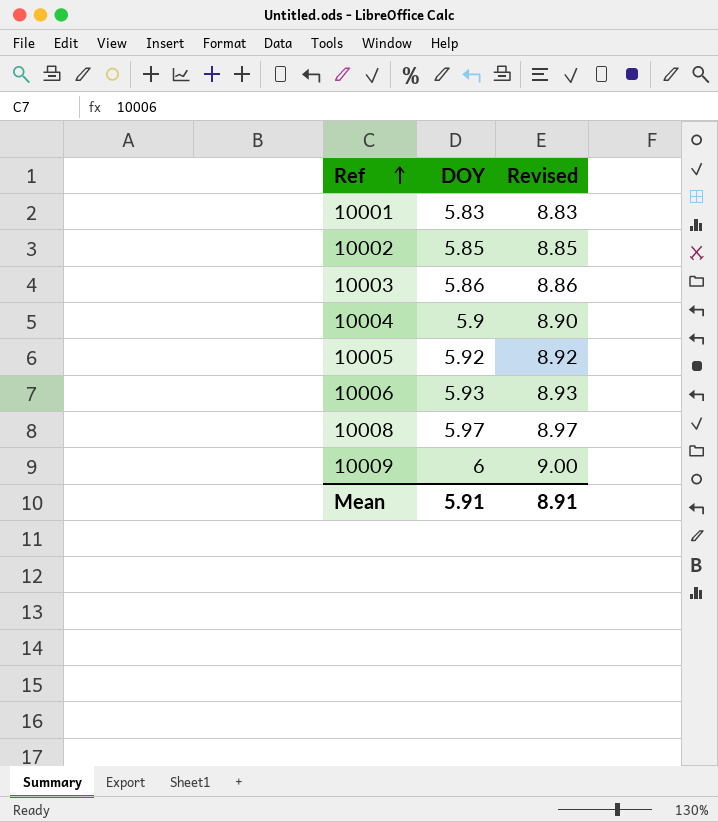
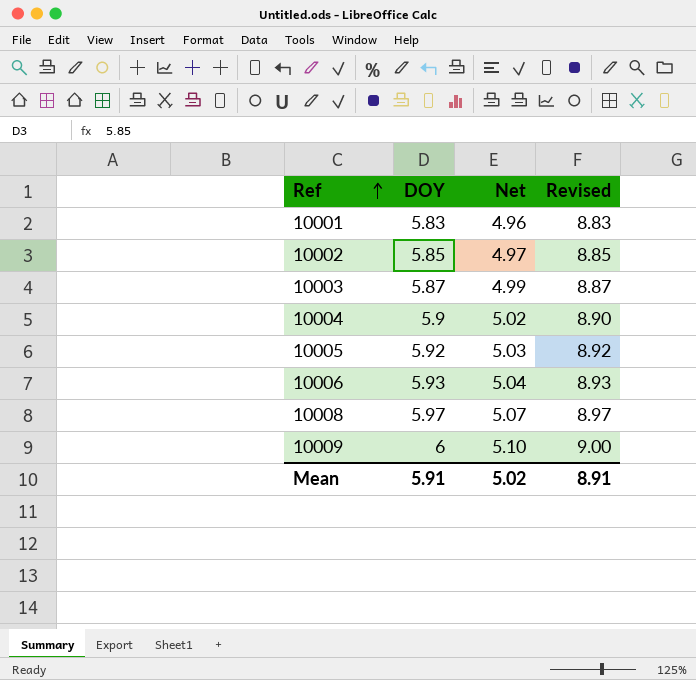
column Net | formula: none -> [DOY] * 0.85
10003 | DOY: 5.86 -> 5.87
10003 | Revised: 8.86 -> 8.87

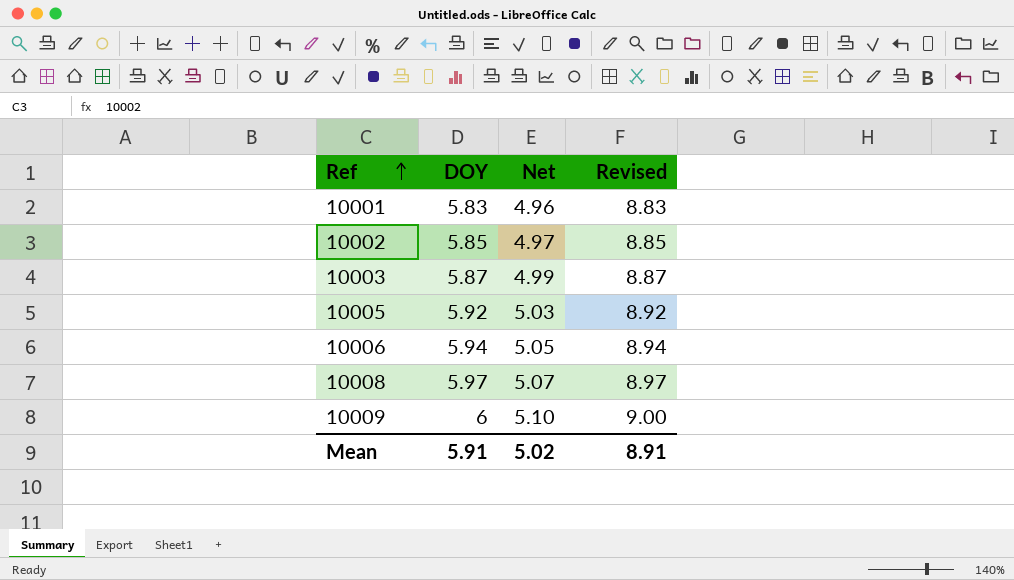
row 10004: 5.9 | 5.02 | 8.90 -> none
10006 | DOY: 5.93 -> 5.94
10006 | Net: 5.04 -> 5.05
10006 | Revised: 8.93 -> 8.94

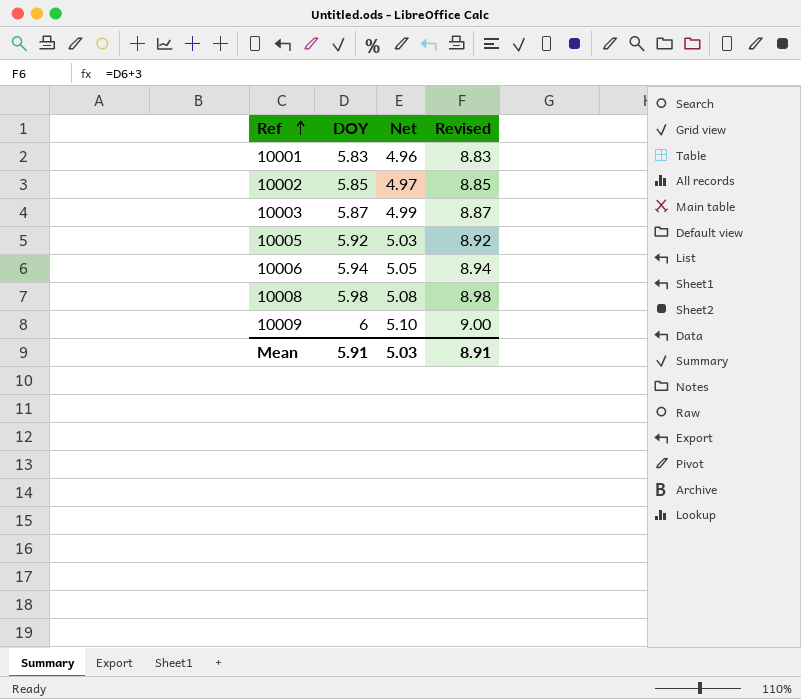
10008 | DOY: 5.97 -> 5.98
10008 | Net: 5.07 -> 5.08
10008 | Revised: 8.97 -> 8.98
Mean | Net: 5.02 -> 5.03

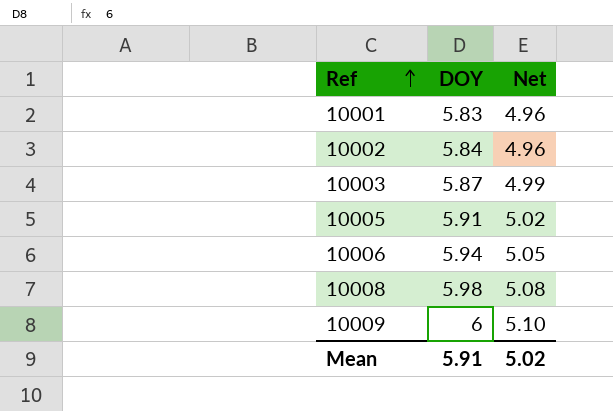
column Revised | formula: [DOY] + 3 -> none
10002 | DOY: 5.85 -> 5.84
10002 | Net: 4.97 -> 4.96
10005 | DOY: 5.92 -> 5.91
10005 | Net: 5.03 -> 5.02
Mean | Net: 5.03 -> 5.02

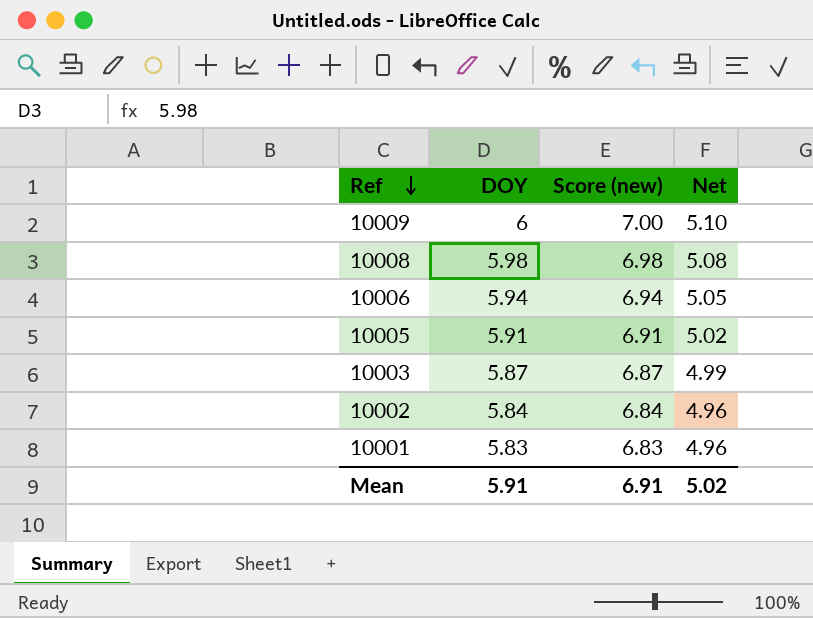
row order: Ref ascending -> Ref descending
column Score (new) | formula: none -> [DOY] + 1

